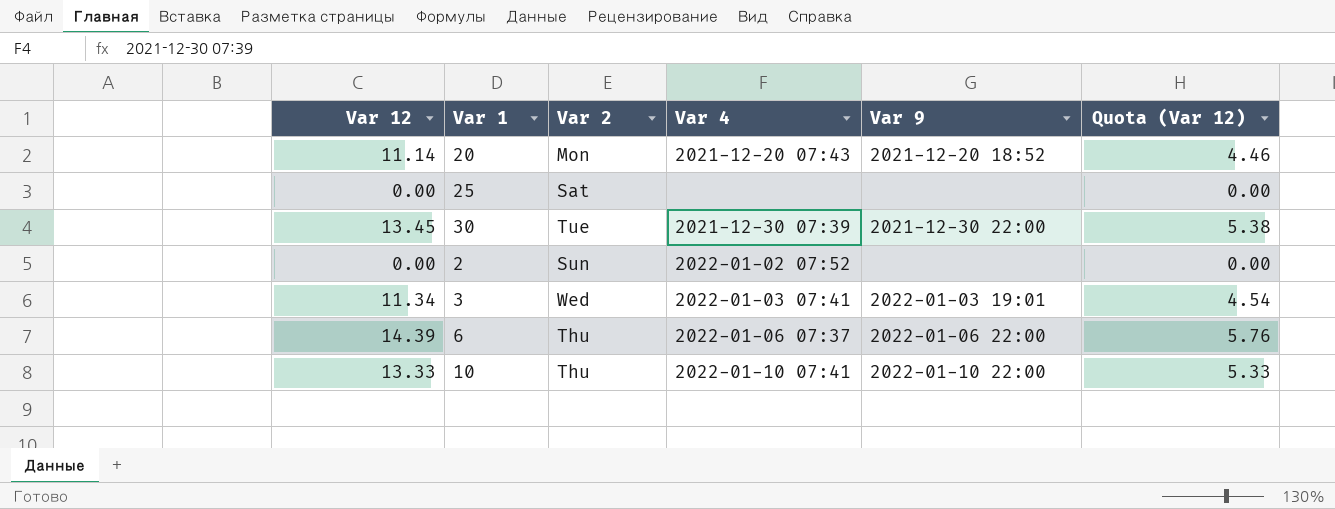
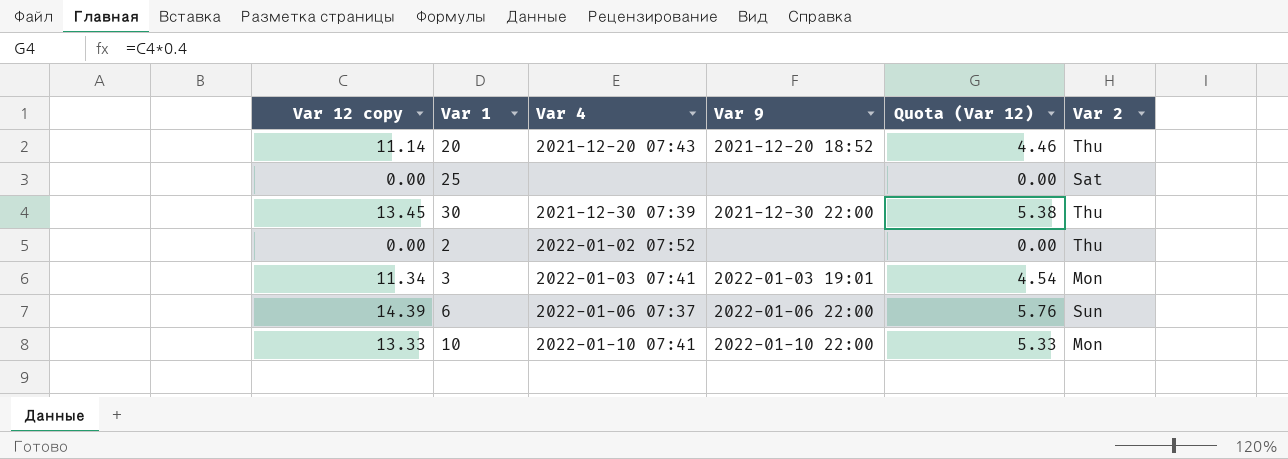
column name: Var 12 -> Var 12 copy
column Var 2 | position: 3 -> 6
20 | Var 2: Mon -> Thu
30 | Var 2: Tue -> Thu
2 | Var 2: Sun -> Thu
3 | Var 2: Wed -> Mon
6 | Var 2: Thu -> Sun
10 | Var 2: Thu -> Mon

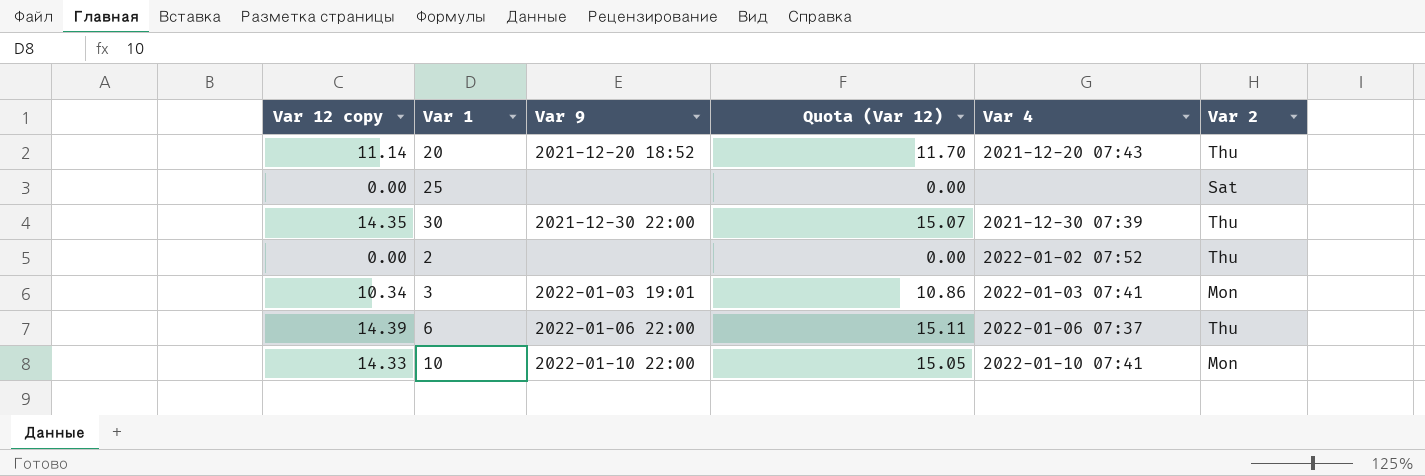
column Quota (Var 12) | formula: [Var 12 copy] * 0.4 -> [Var 12 copy] * 1.05
column Var 4 | position: 3 -> 5
30 | Var 12 copy: 13.45 -> 14.35
3 | Var 12 copy: 11.34 -> 10.34
6 | Var 2: Sun -> Thu
10 | Var 12 copy: 13.33 -> 14.33

